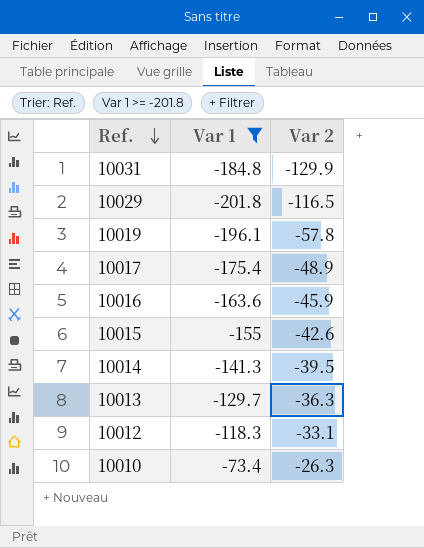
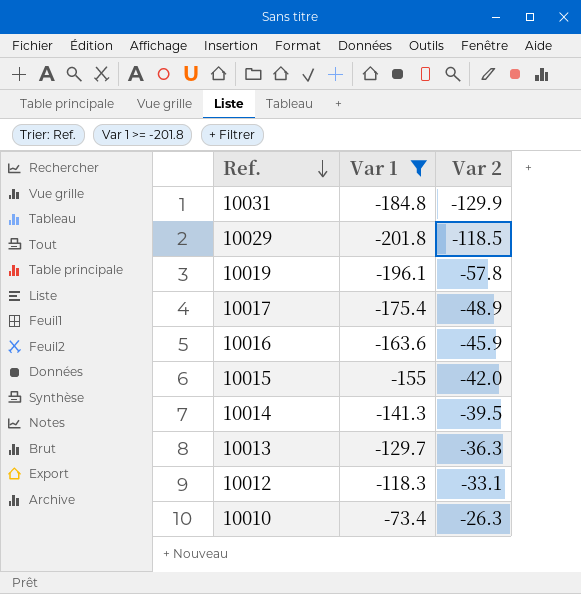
10029 | Var 2: -116.5 -> -118.5
10015 | Var 2: -42.6 -> -42.0

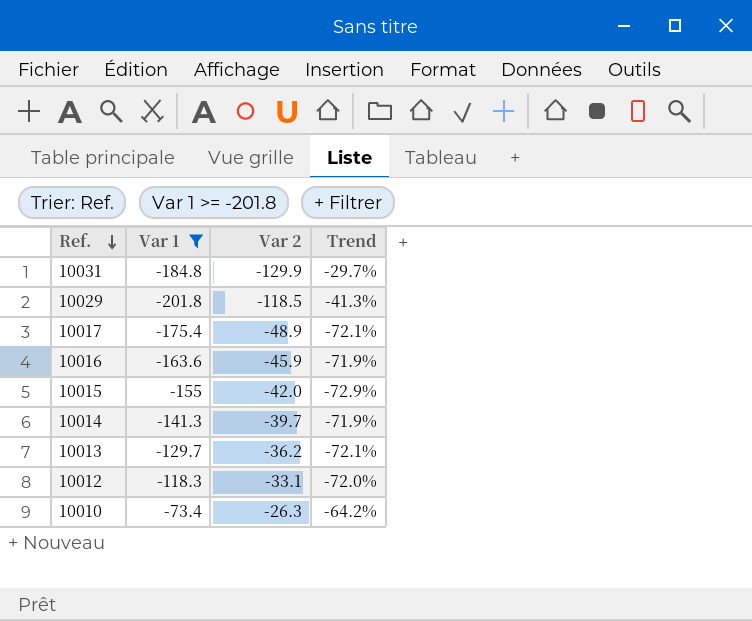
column Trend | formula: none -> ([Var 2] - [Var 1]) / [Var 1]
row 10019: -196.1 | -57.8 -> none
10014 | Var 2: -39.5 -> -39.7
10013 | Var 2: -36.3 -> -36.2

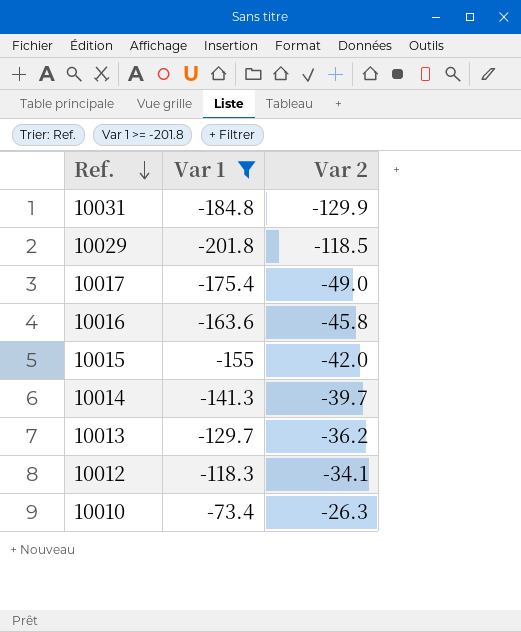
column Trend | formula: ([Var 2] - [Var 1]) / [Var 1] -> none
10017 | Var 2: -48.9 -> -49.0
10016 | Var 2: -45.9 -> -45.8
10012 | Var 2: -33.1 -> -34.1

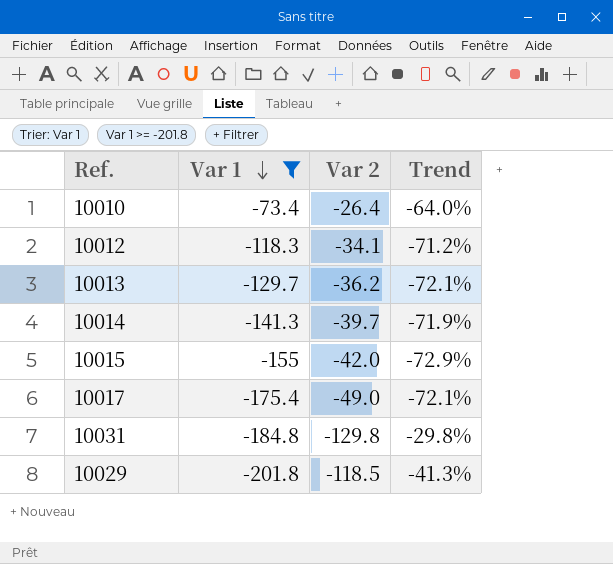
row order: Ref. descending -> Var 1 descending
column Trend | formula: none -> ([Var 2] - [Var 1]) / [Var 1]
row 10016: -163.6 | -45.8 -> none
10010 | Var 2: -26.3 -> -26.4
10031 | Var 2: -129.9 -> -129.8

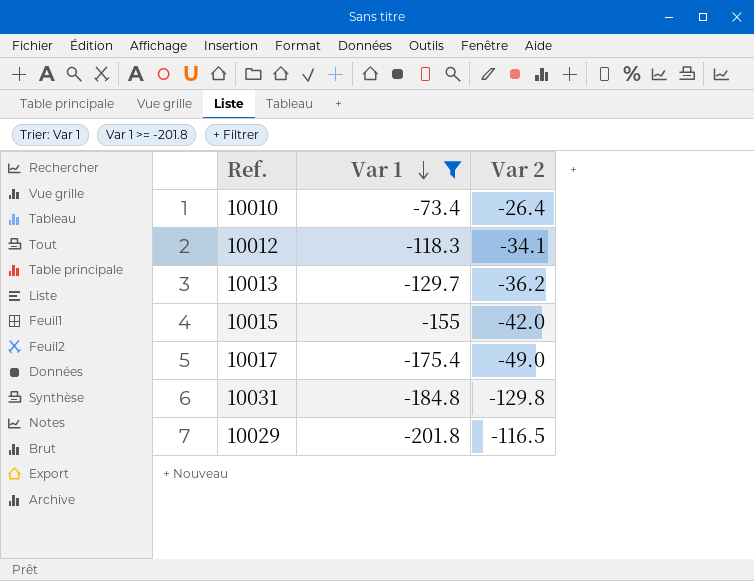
column Trend | formula: ([Var 2] - [Var 1]) / [Var 1] -> none
row 10014: -141.3 | -39.7 | -71.9% -> none
10029 | Var 2: -118.5 -> -116.5

